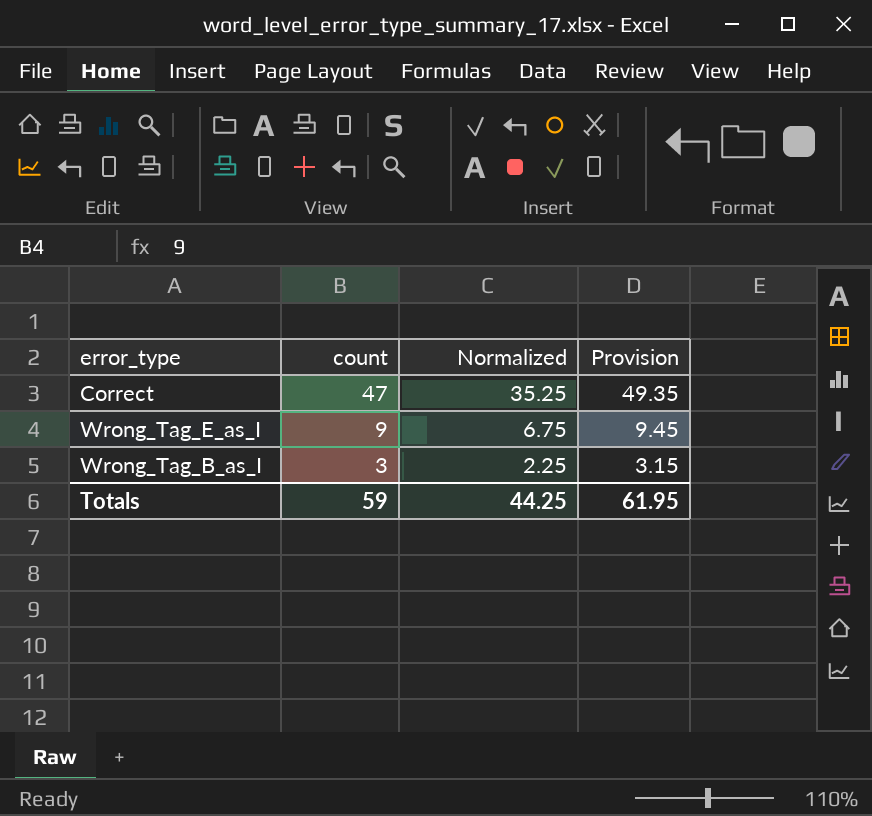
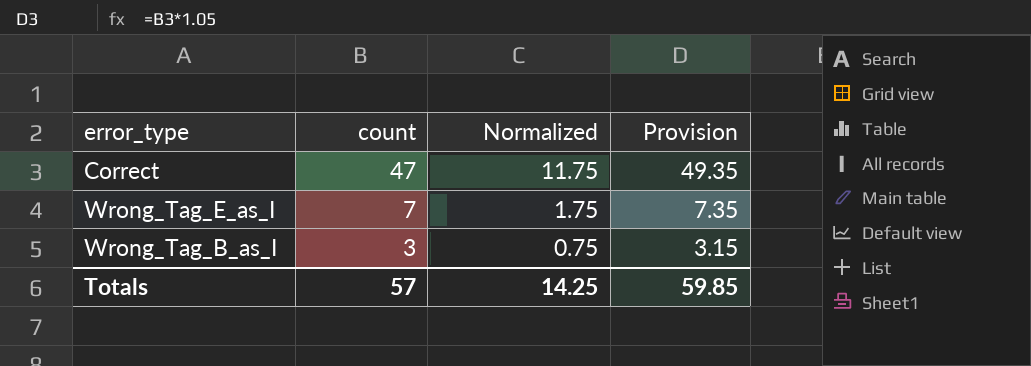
column Normalized | formula: [count] * 0.75 -> [count] * 0.25
Wrong_Tag_E_as_I | count: 9 -> 7
Wrong_Tag_E_as_I | Provision: 9.45 -> 7.35
Totals | count: 59 -> 57
Totals | Normalized: 44.25 -> 14.25
Totals | Provision: 61.95 -> 59.85

